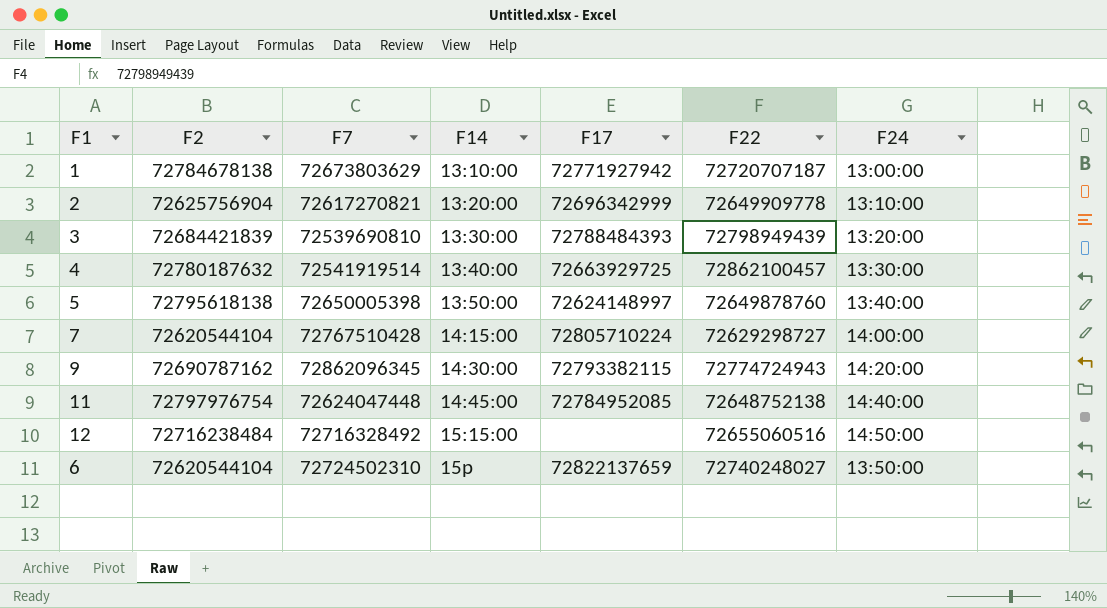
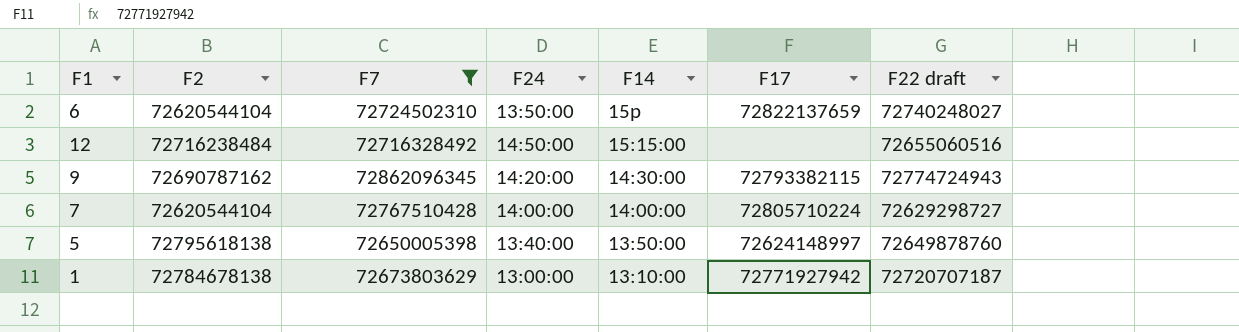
filter: none -> F7 >= 72650005398
row order: F14 ascending -> F14 descending
column F24 | position: 7 -> 4
column name: F22 -> F22 draft
7 | F14: 14:15:00 -> 14:00:00

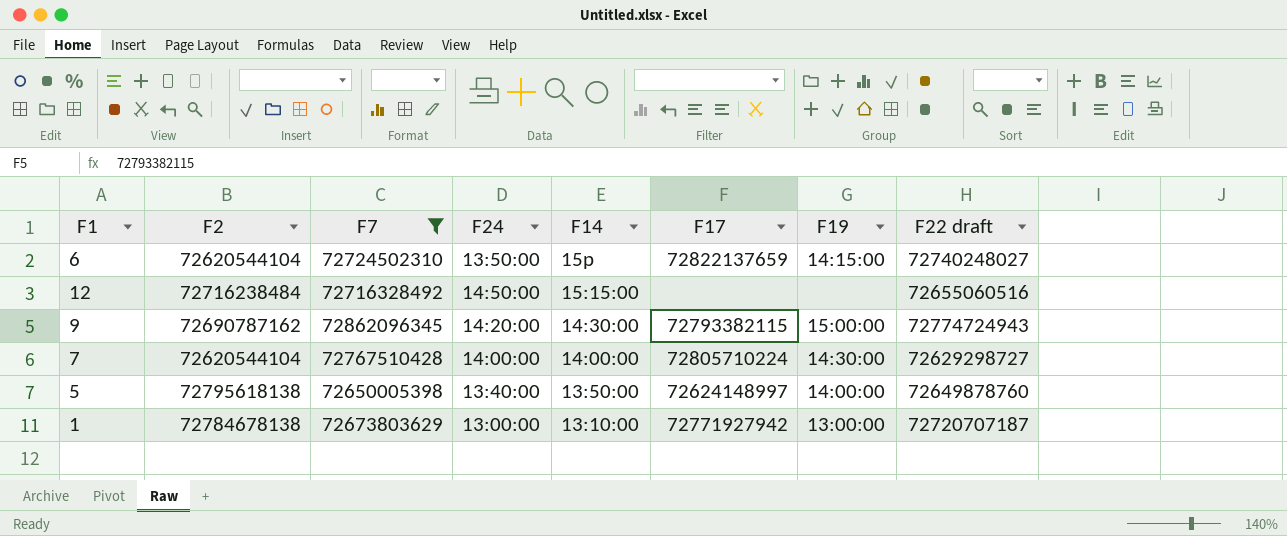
column F19 | position: none -> 7

